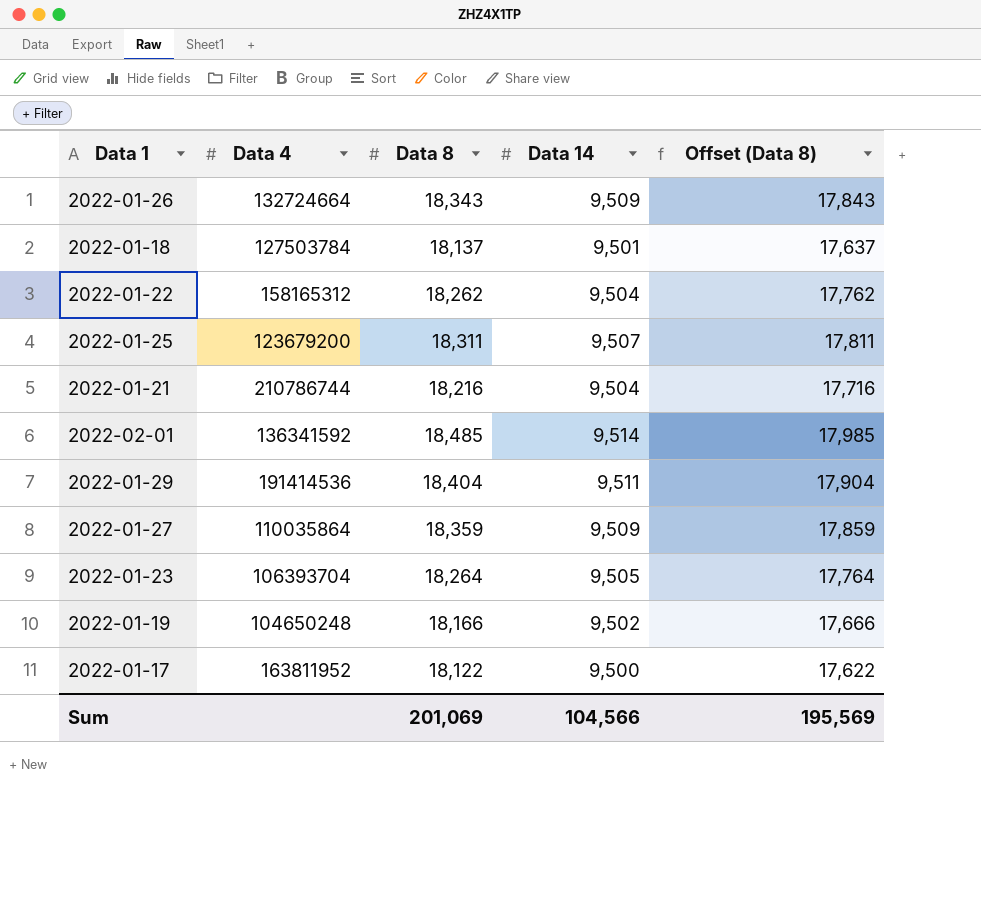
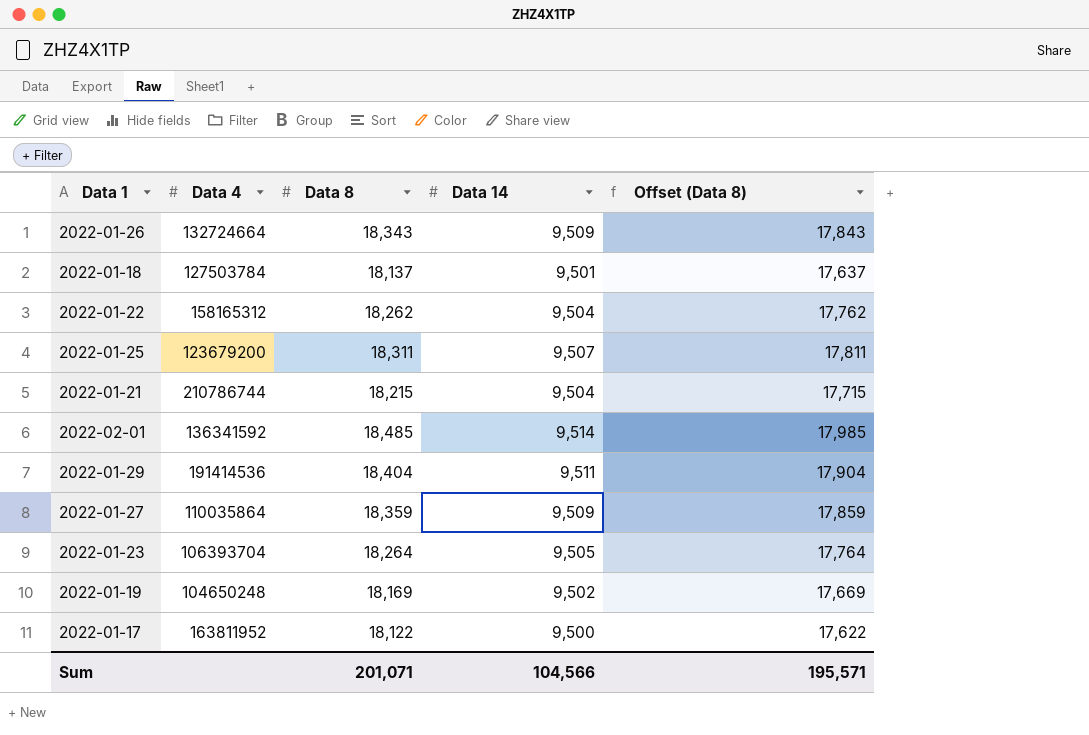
2022-01-21 | Data 8: 18,216 -> 18,215
2022-01-21 | Offset (Data 8): 17,716 -> 17,715
2022-01-19 | Data 8: 18,166 -> 18,169
2022-01-19 | Offset (Data 8): 17,666 -> 17,669
Sum | Data 8: 201,069 -> 201,071
Sum | Offset (Data 8): 195,569 -> 195,571

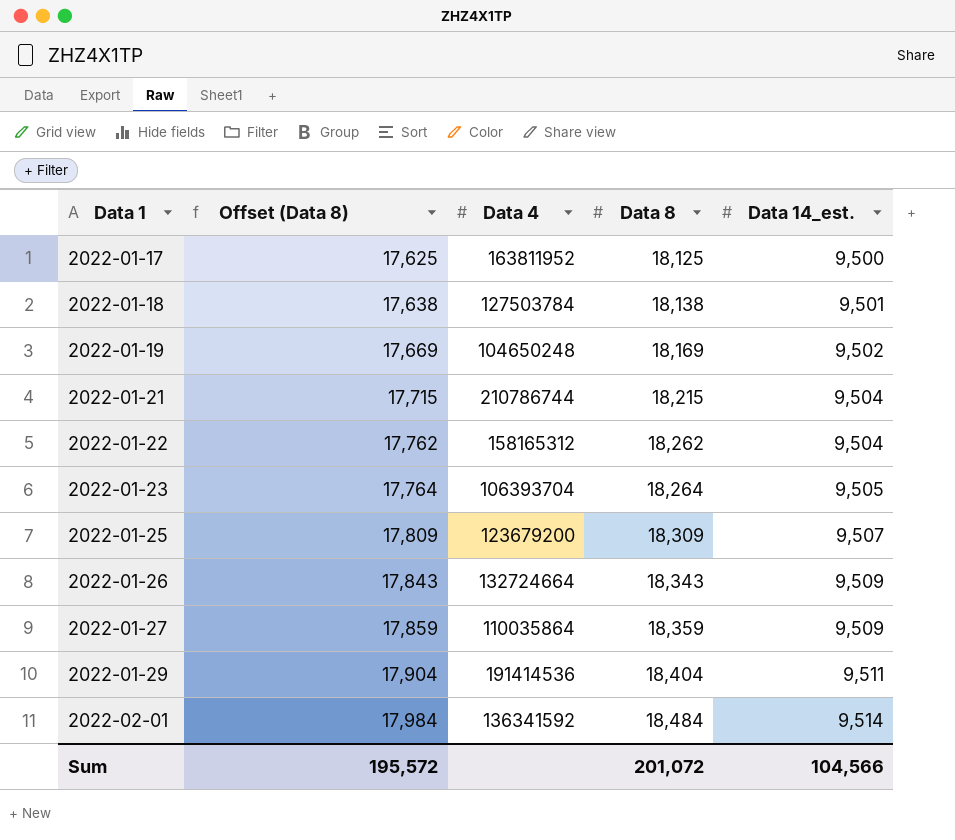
row order: none -> Data 1 ascending
column Offset (Data 8) | position: 5 -> 2
column name: Data 14 -> Data 14_est.
2022-01-17 | Offset (Data 8): 17,622 -> 17,625
2022-01-17 | Data 8: 18,122 -> 18,125
2022-01-18 | Offset (Data 8): 17,637 -> 17,638
2022-01-18 | Data 8: 18,137 -> 18,138
2022-01-25 | Offset (Data 8): 17,811 -> 17,809
2022-01-25 | Data 8: 18,311 -> 18,309
2022-02-01 | Offset (Data 8): 17,985 -> 17,984
2022-02-01 | Data 8: 18,485 -> 18,484
Sum | Offset (Data 8): 195,571 -> 195,572
Sum | Data 8: 201,071 -> 201,072

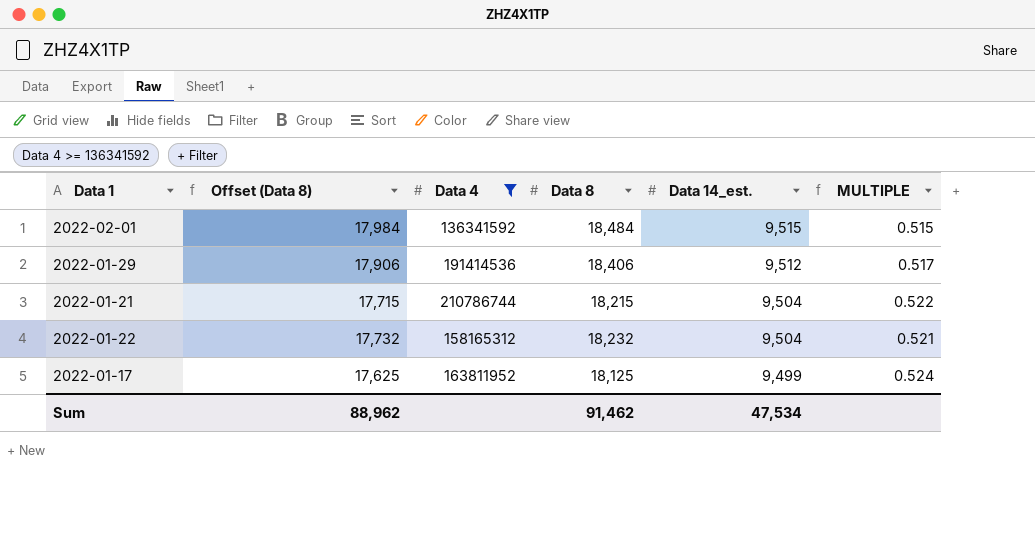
filter: none -> Data 4 >= 136341592
row order: Data 1 ascending -> Data 14_est. descending
column MULTIPLE | formula: none -> [Data 14_est.] / [Data 8]
2022-02-01 | Data 14_est.: 9,514 -> 9,515
2022-01-29 | Offset (Data 8): 17,904 -> 17,906
2022-01-29 | Data 8: 18,404 -> 18,406
2022-01-29 | Data 14_est.: 9,511 -> 9,512
2022-01-22 | Offset (Data 8): 17,762 -> 17,732
2022-01-22 | Data 8: 18,262 -> 18,232
2022-01-17 | Data 14_est.: 9,500 -> 9,499
Sum | Offset (Data 8): 195,572 -> 88,962
Sum | Data 8: 201,072 -> 91,462
Sum | Data 14_est.: 104,566 -> 47,534

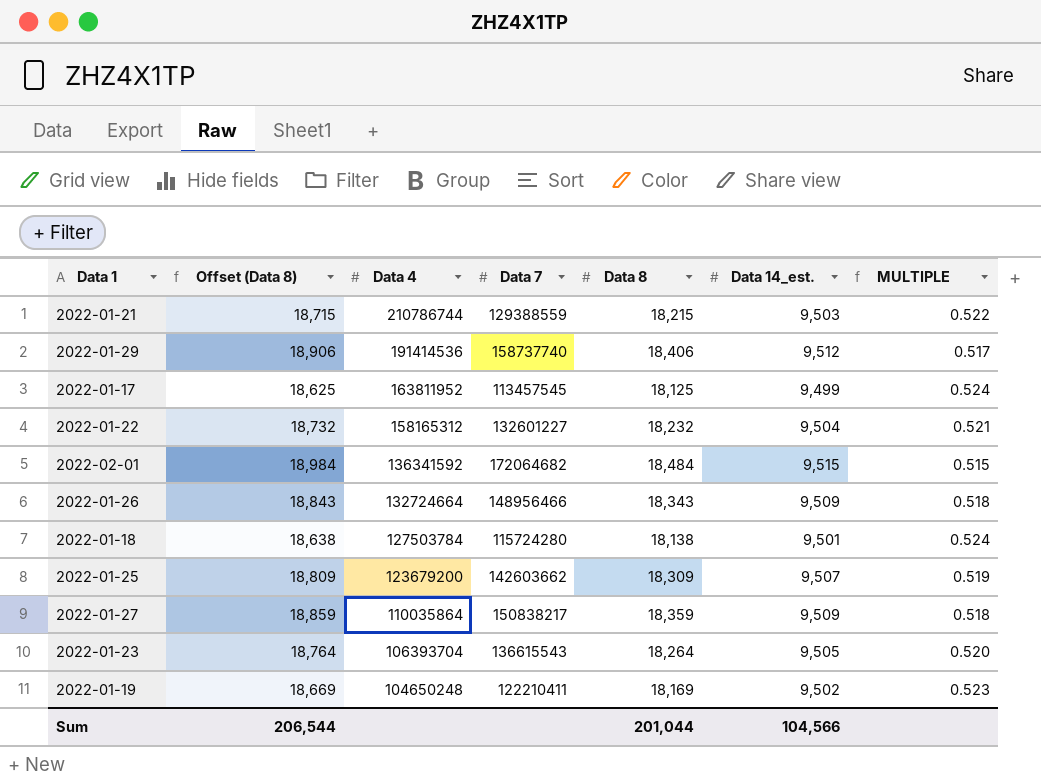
filter: Data 4 >= 136341592 -> none
row order: Data 14_est. descending -> Data 4 descending
column Offset (Data 8) | formula: [Data 8] - 500 -> [Data 8] + 500
column Data 7 | position: none -> 4
2022-01-21 | Data 14_est.: 9,504 -> 9,503
Sum | Offset (Data 8): 88,962 -> 206,544
Sum | Data 8: 91,462 -> 201,044
Sum | Data 14_est.: 47,534 -> 104,566

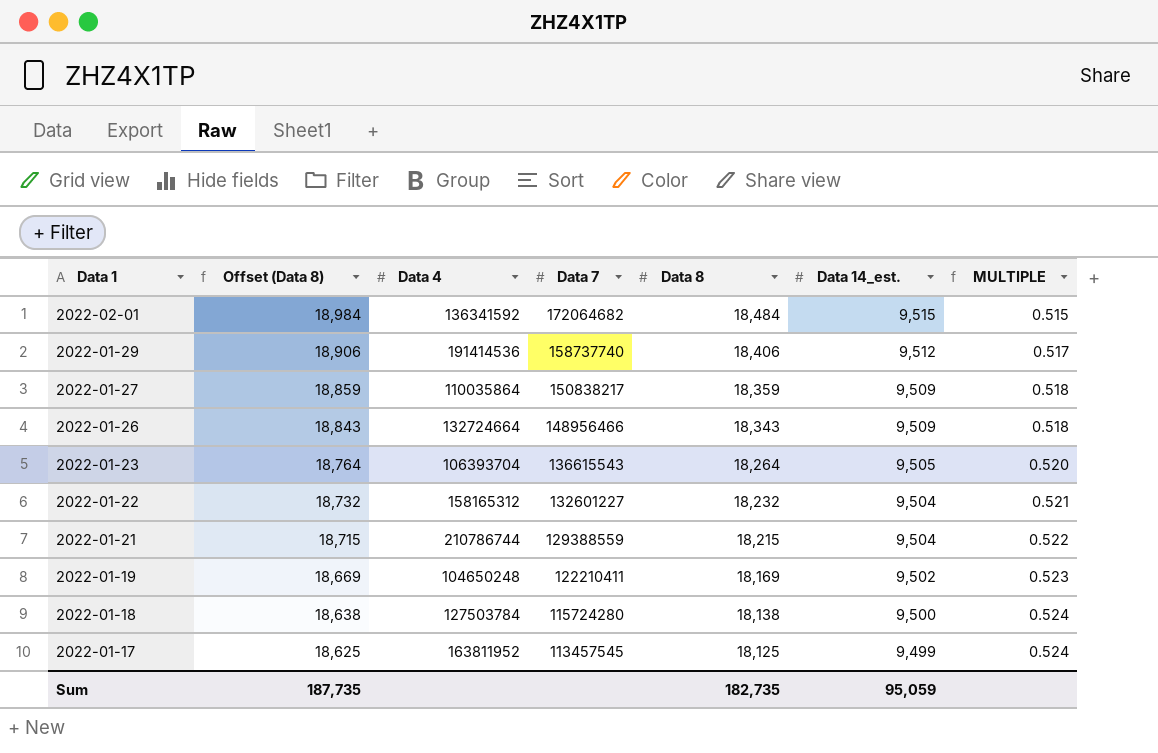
row order: Data 4 descending -> Data 1 descending
row 2022-01-25: 18,809 | 123679200 | 142603662 | 18,309 | 9,507 | 0.519 -> none
2022-01-21 | Data 14_est.: 9,503 -> 9,504
2022-01-18 | Data 14_est.: 9,501 -> 9,500
Sum | Offset (Data 8): 206,544 -> 187,735
Sum | Data 8: 201,044 -> 182,735
Sum | Data 14_est.: 104,566 -> 95,059

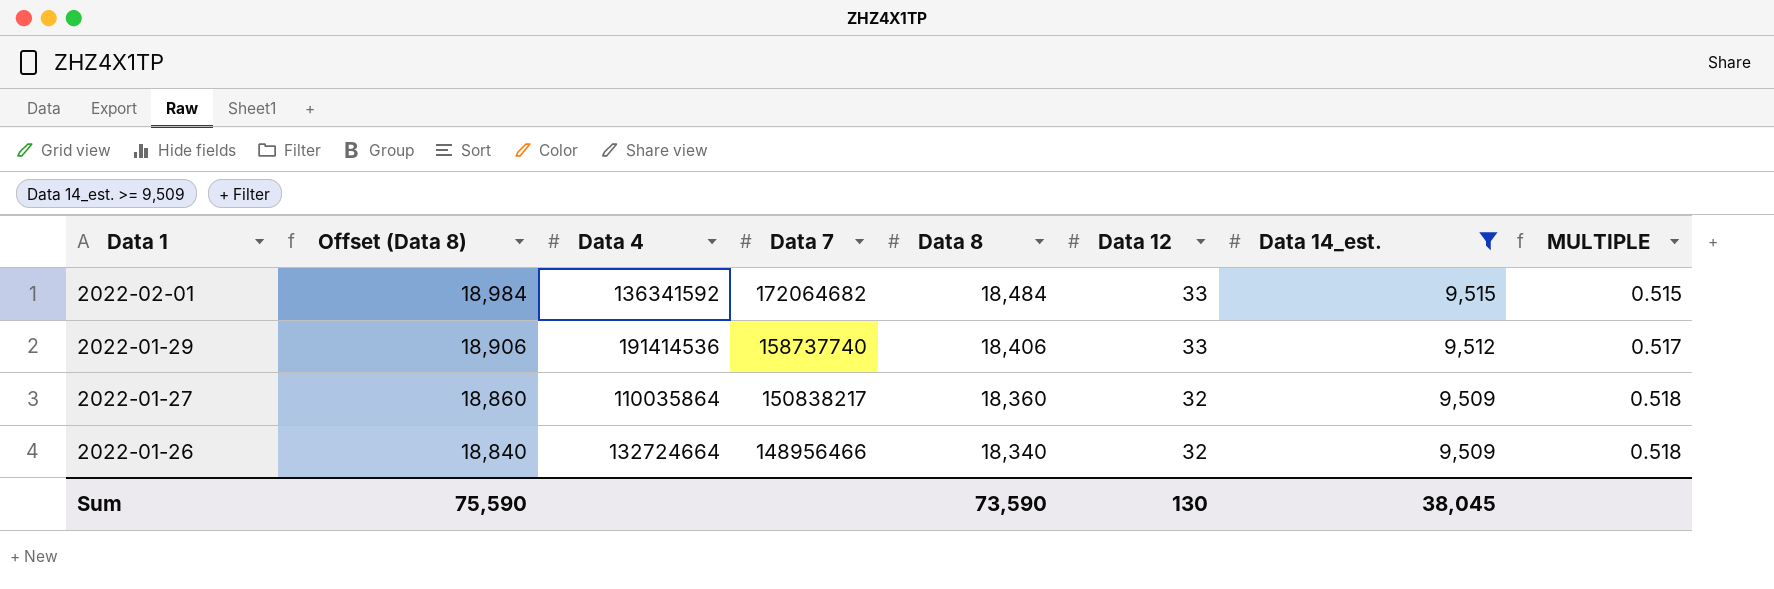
filter: none -> Data 14_est. >= 9,509
column Data 12 | position: none -> 6
2022-01-27 | Offset (Data 8): 18,859 -> 18,860
2022-01-27 | Data 8: 18,359 -> 18,360
2022-01-26 | Offset (Data 8): 18,843 -> 18,840
2022-01-26 | Data 8: 18,343 -> 18,340
Sum | Offset (Data 8): 187,735 -> 75,590
Sum | Data 8: 182,735 -> 73,590
Sum | Data 14_est.: 95,059 -> 38,045

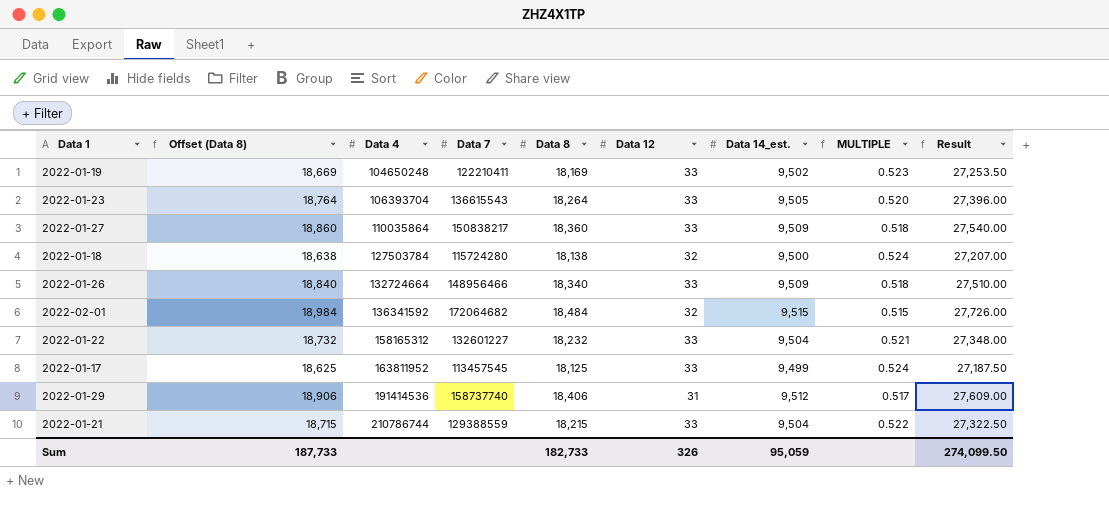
filter: Data 14_est. >= 9,509 -> none
row order: Data 1 descending -> Data 4 ascending
column Result | formula: none -> [Data 8] * 1.5
2022-01-27 | Data 12: 32 -> 33
2022-01-26 | Data 12: 32 -> 33
2022-02-01 | Data 12: 33 -> 32
2022-01-29 | Data 12: 33 -> 31
Sum | Offset (Data 8): 75,590 -> 187,733
Sum | Data 8: 73,590 -> 182,733
Sum | Data 12: 130 -> 326
Sum | Data 14_est.: 38,045 -> 95,059

